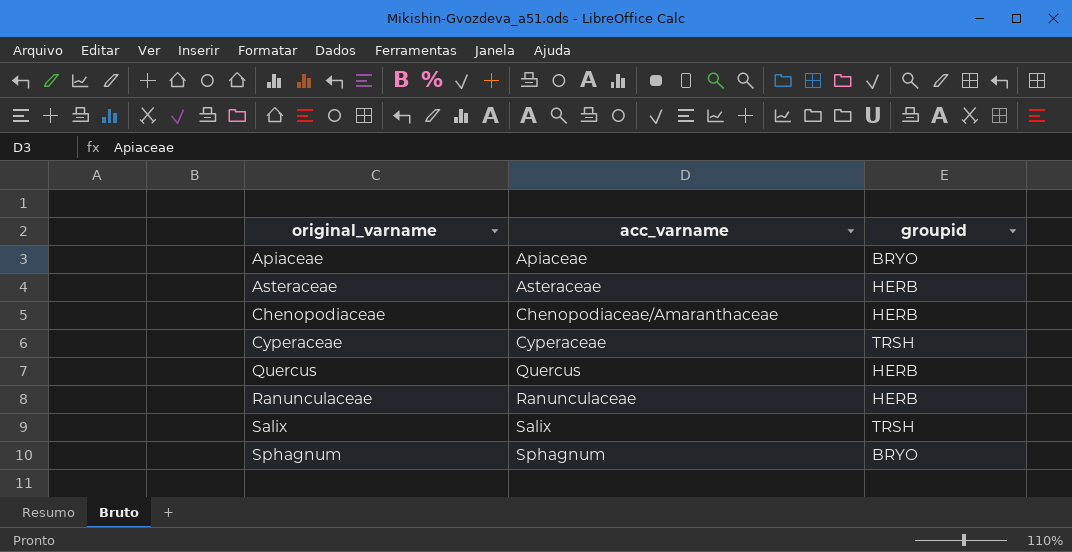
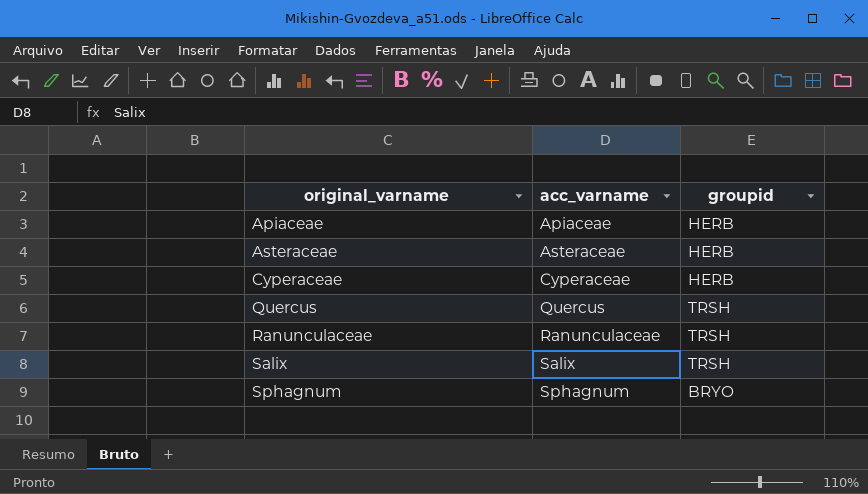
row Chenopodiaceae: Chenopodiaceae/Amaranthaceae | HERB -> none
Apiaceae | groupid: BRYO -> HERB
Cyperaceae | groupid: TRSH -> HERB
Quercus | groupid: HERB -> TRSH
Ranunculaceae | groupid: HERB -> TRSH

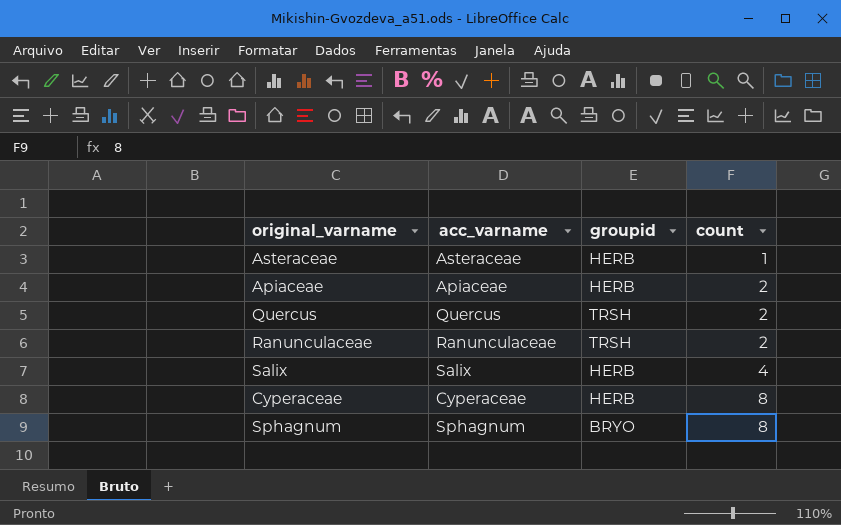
row order: original_varname ascending -> count ascending
column count | position: none -> 4
Salix | groupid: TRSH -> HERB

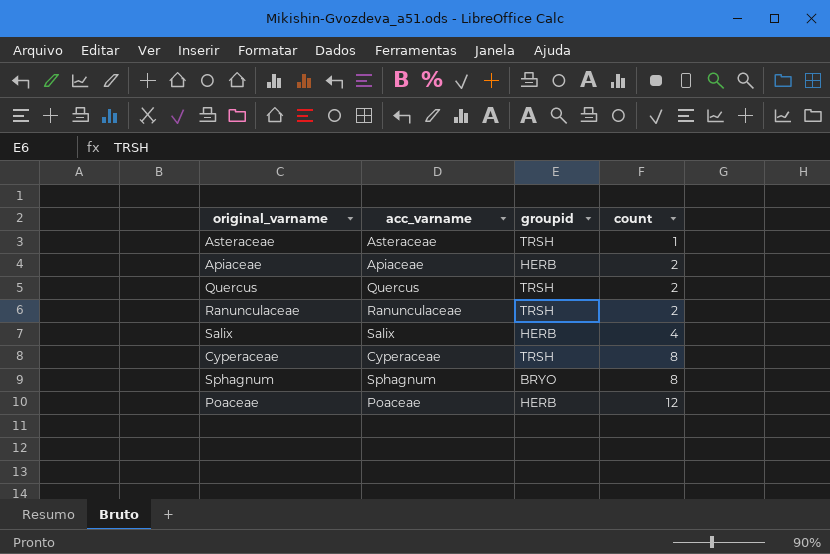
Asteraceae | groupid: HERB -> TRSH
Cyperaceae | groupid: HERB -> TRSH
row Poaceae: none -> Poaceae | HERB | 12

